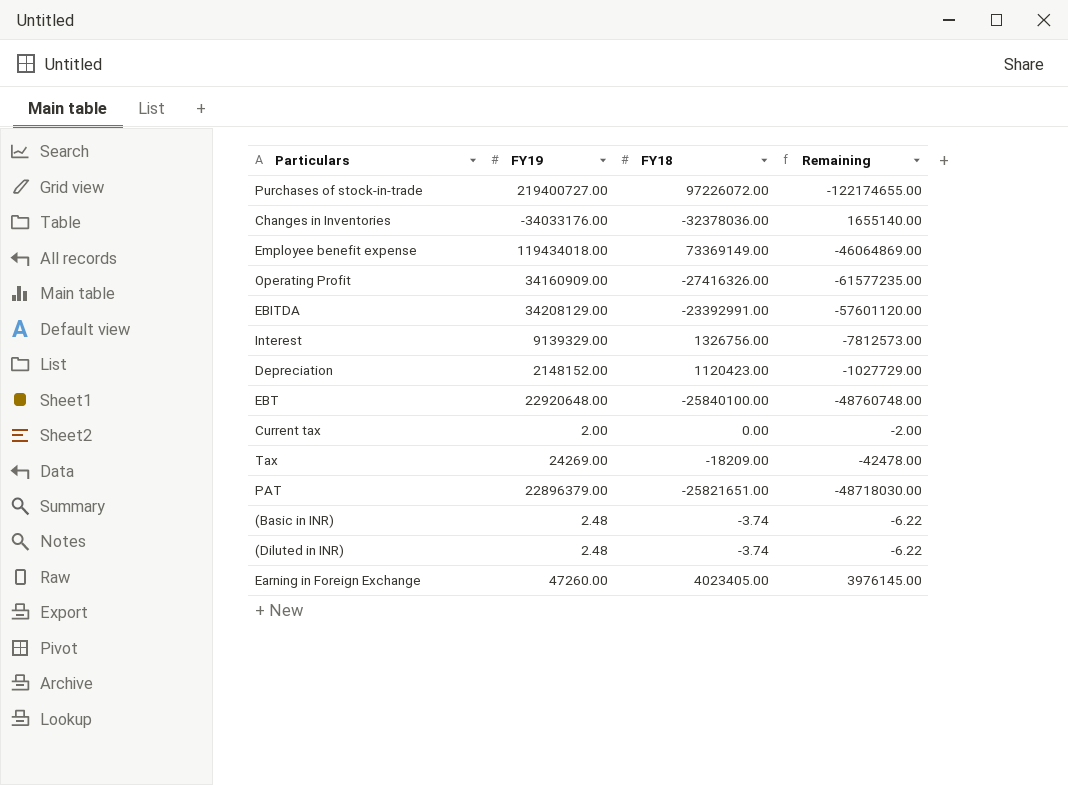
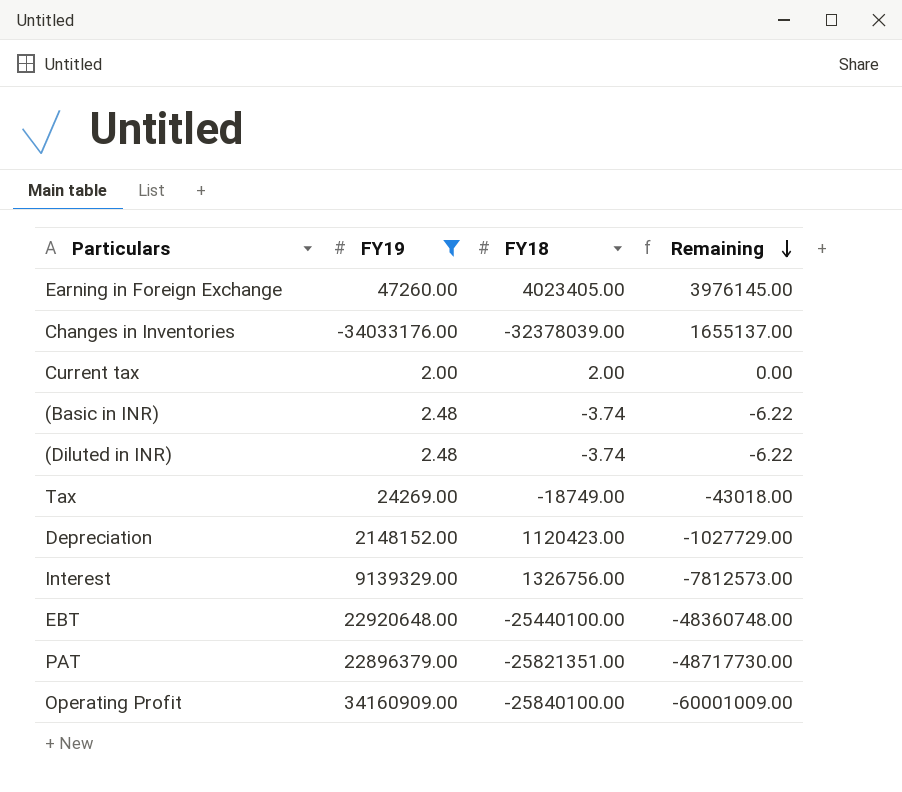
filter: none -> FY19 <= 34160909.00
row order: none -> Remaining descending
Changes in Inventories | FY18: -32378036.00 -> -32378039.00
Changes in Inventories | Remaining: 1655140.00 -> 1655137.00
Current tax | FY18: 0.00 -> 2.00
Current tax | Remaining: -2.00 -> 0.00
Tax | FY18: -18209.00 -> -18749.00
Tax | Remaining: -42478.00 -> -43018.00
EBT | FY18: -25840100.00 -> -25440100.00
EBT | Remaining: -48760748.00 -> -48360748.00
PAT | FY18: -25821651.00 -> -25821351.00
PAT | Remaining: -48718030.00 -> -48717730.00
Operating Profit | FY18: -27416326.00 -> -25840100.00
Operating Profit | Remaining: -61577235.00 -> -60001009.00

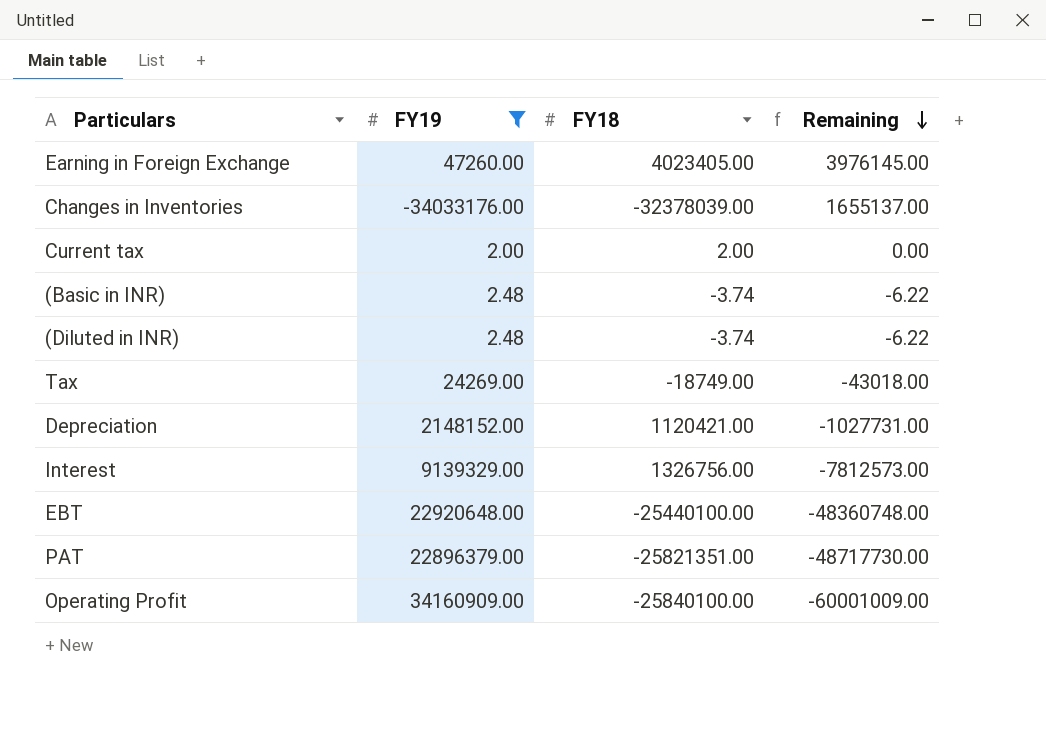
Depreciation | FY18: 1120423.00 -> 1120421.00
Depreciation | Remaining: -1027729.00 -> -1027731.00

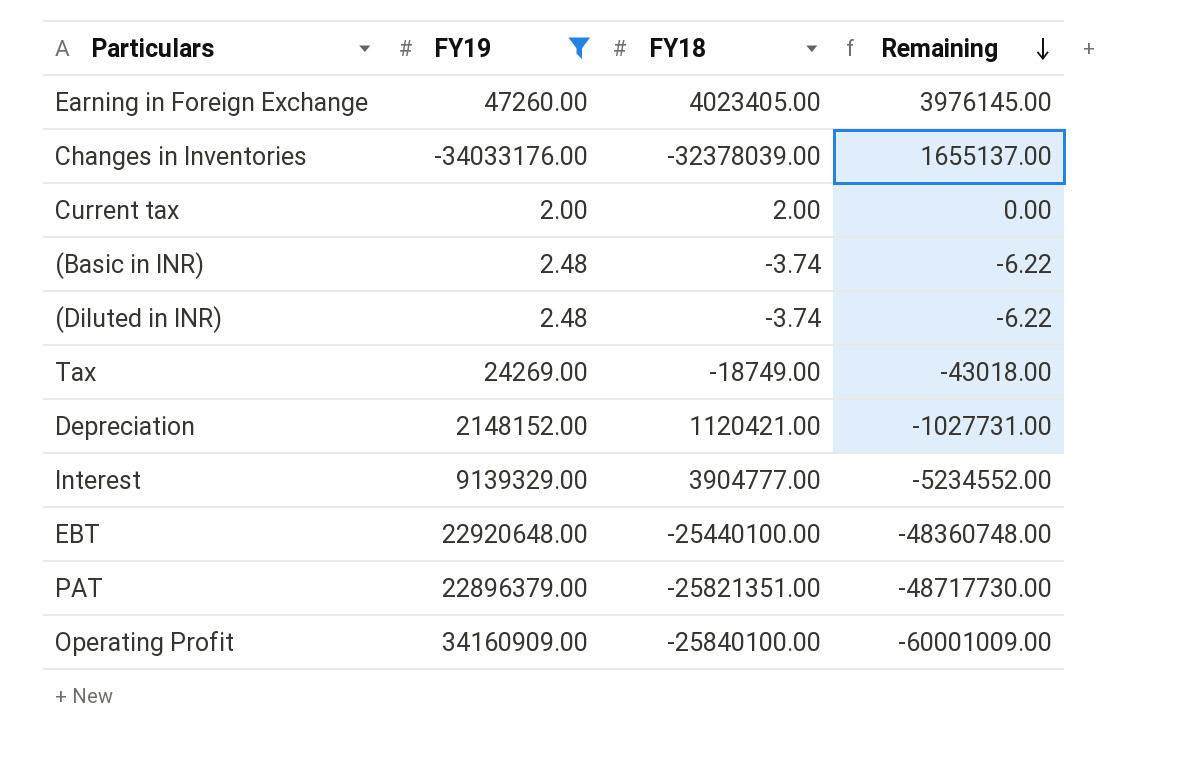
Interest | FY18: 1326756.00 -> 3904777.00
Interest | Remaining: -7812573.00 -> -5234552.00

